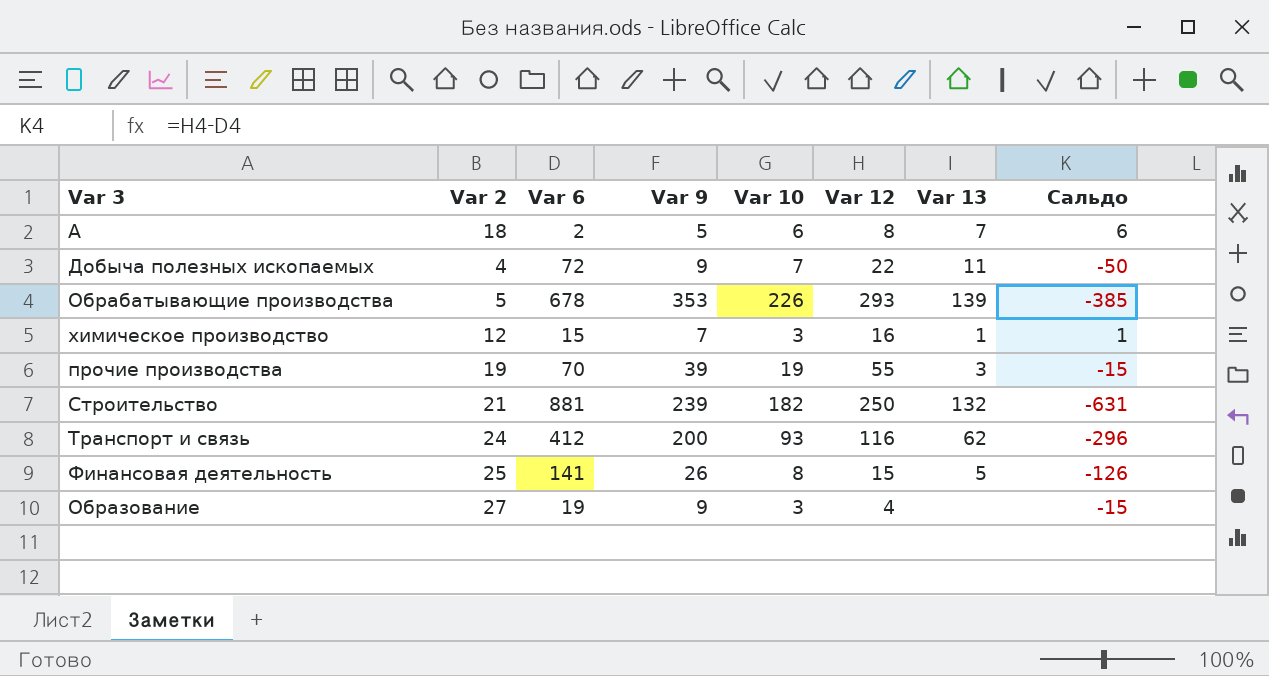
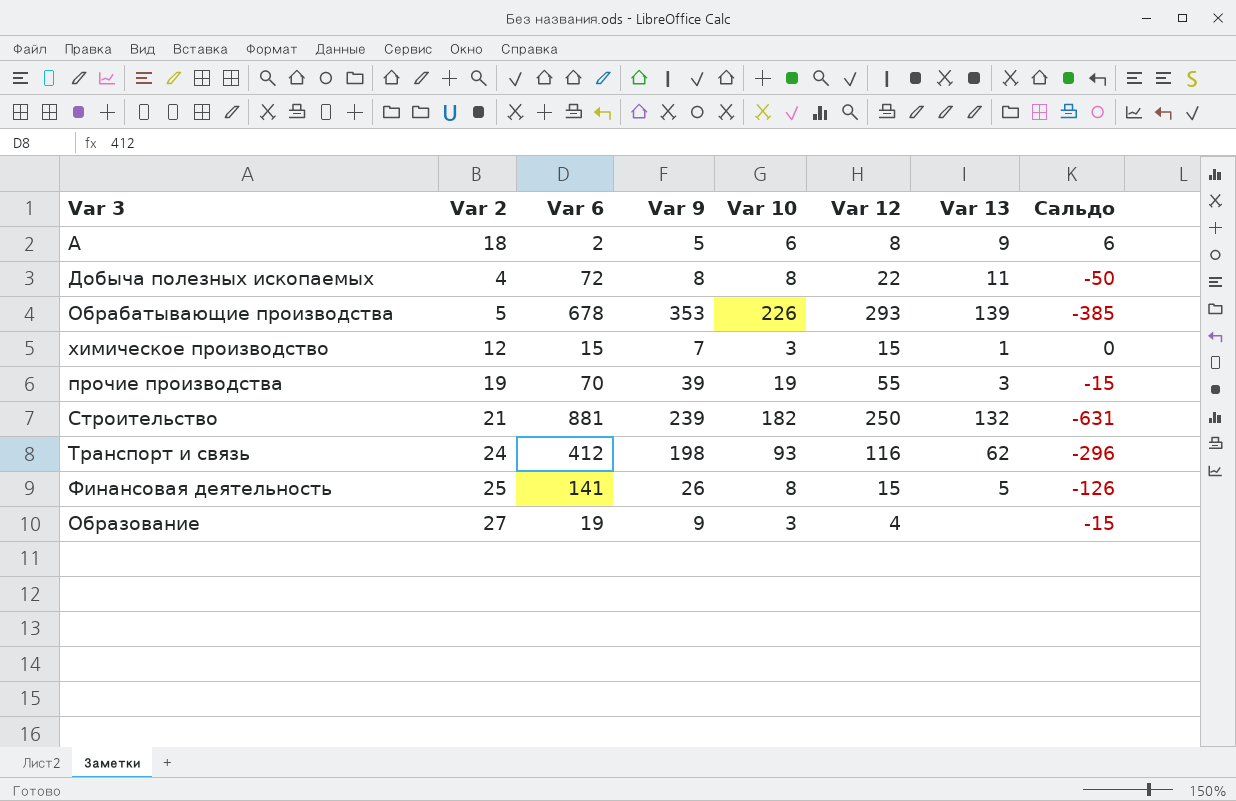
A | Var 13: 7 -> 9
Добыча полезных ископаемых | Var 9: 9 -> 8
Добыча полезных ископаемых | Var 10: 7 -> 8
химическое производство | Var 12: 16 -> 15
химическое производство | Сальдо: 1 -> 0
Транспорт и связь | Var 9: 200 -> 198

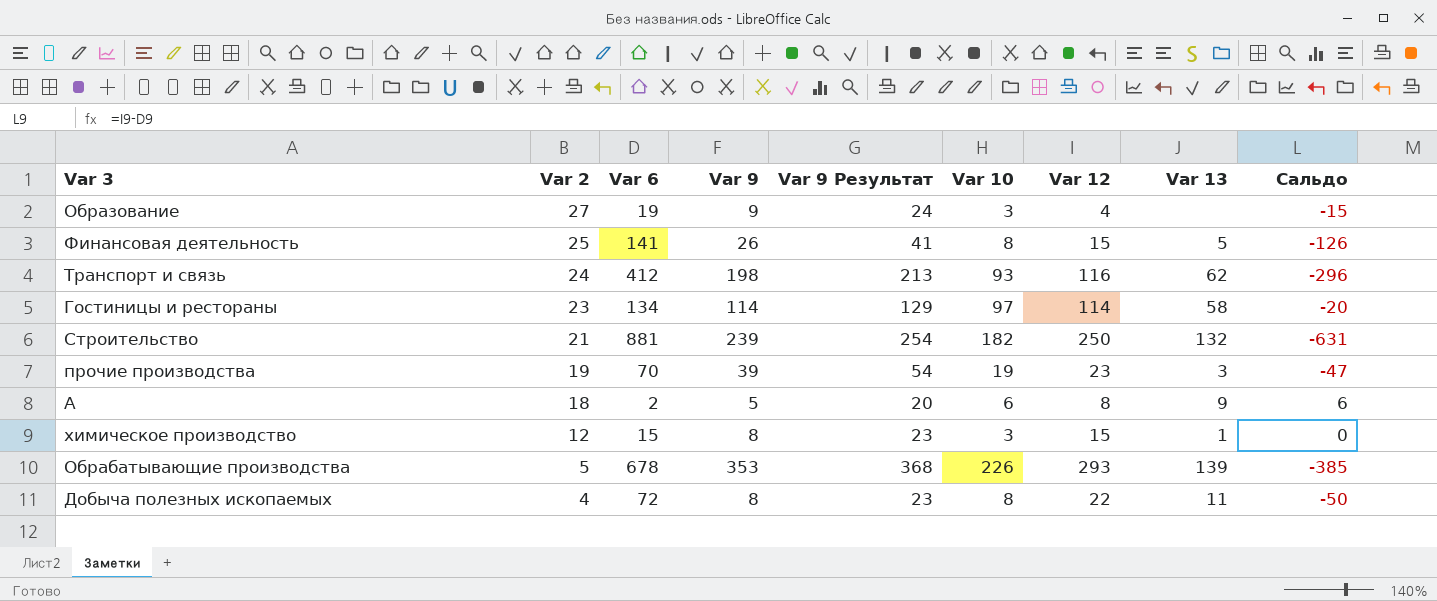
row order: none -> Var 2 descending
column Var 9 Результат | formula: none -> [Var 9] + 15
row Гостиницы и рестораны: none -> 23 | 134 | 114 | 129 | 97 | 114 | 58 | -20
прочие производства | Var 12: 55 -> 23
прочие производства | Сальдо: -15 -> -47
химическое производство | Var 9: 7 -> 8

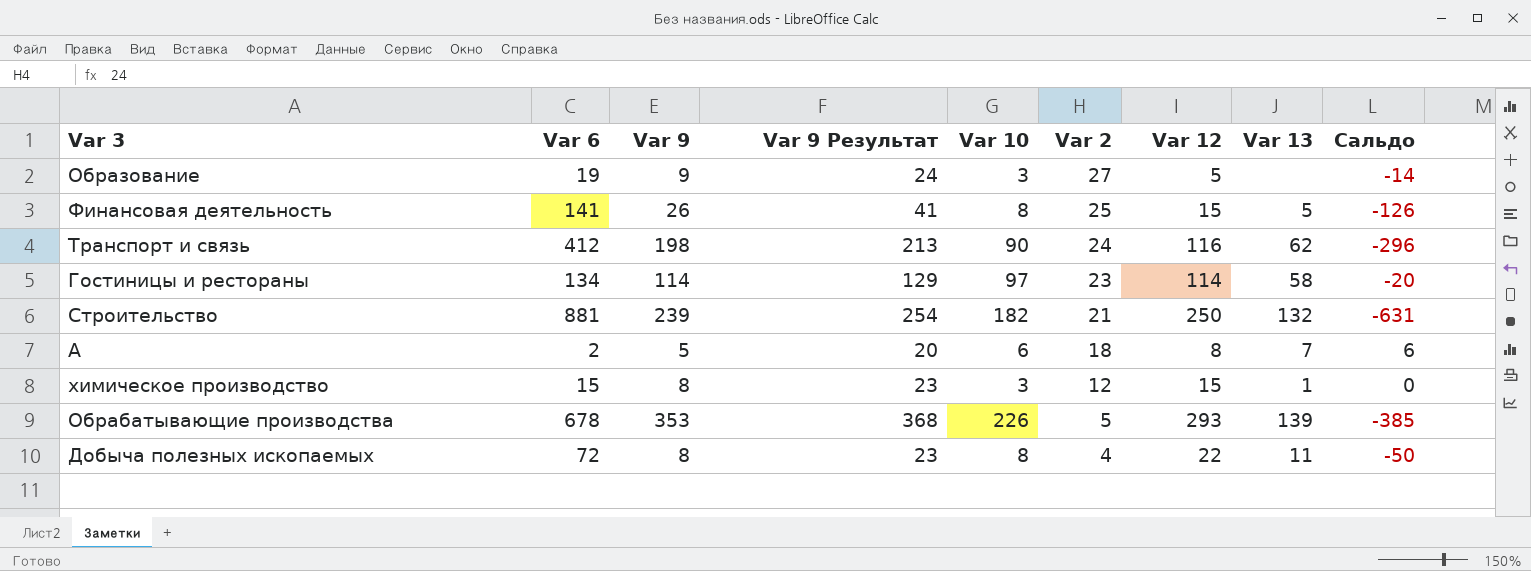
column Var 2 | position: 2 -> 6
row прочие производства: 19 | 70 | 39 | 54 | 19 | 23 | 3 | -47 -> none
Образование | Var 12: 4 -> 5
Образование | Сальдо: -15 -> -14
Транспорт и связь | Var 10: 93 -> 90
A | Var 13: 9 -> 7

